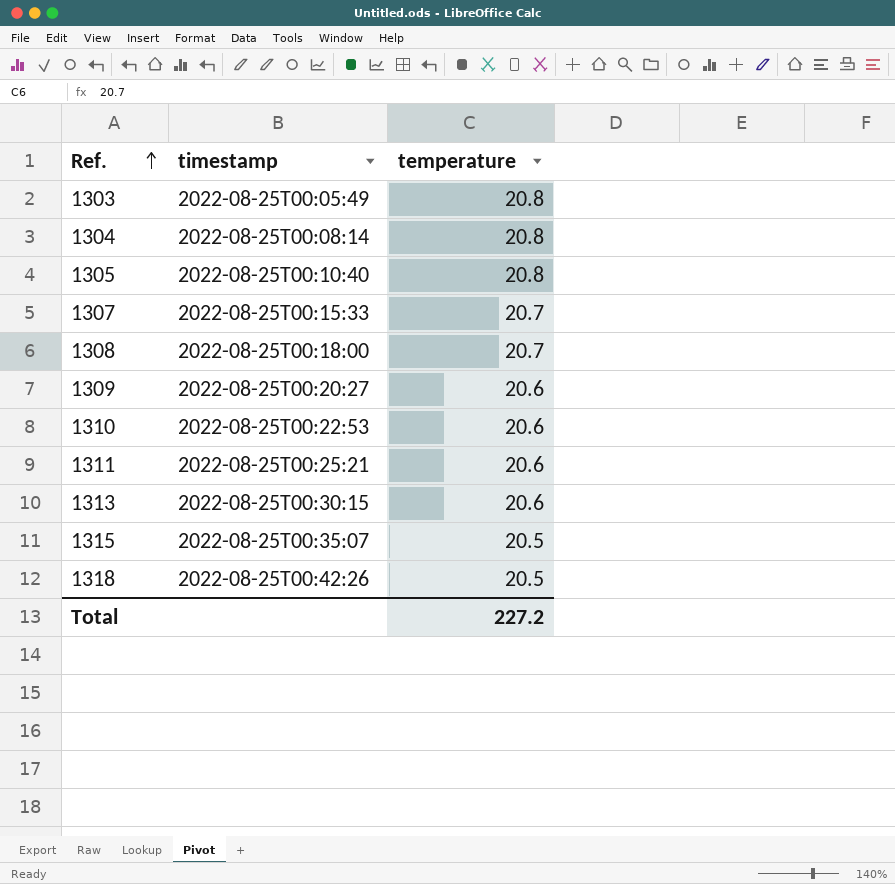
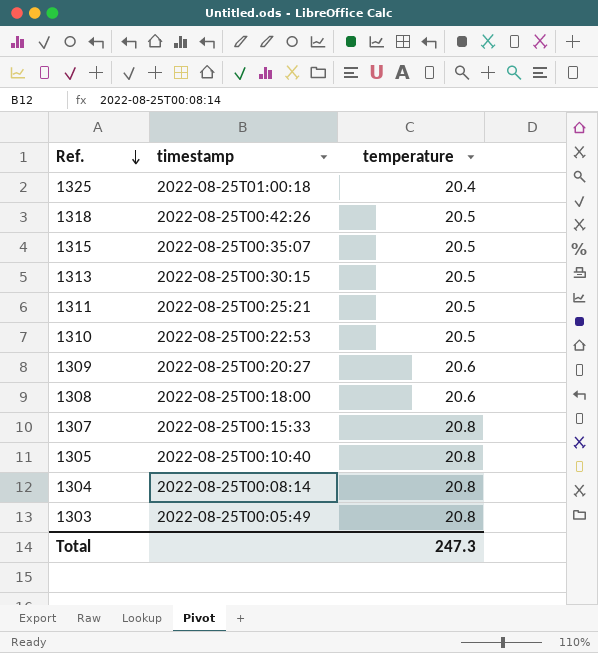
row order: Ref. ascending -> Ref. descending
row 1325: none -> 2022-08-25T01:00:18 | 20.4
1313 | temperature: 20.6 -> 20.5
1311 | temperature: 20.6 -> 20.5
1310 | temperature: 20.6 -> 20.5
1308 | temperature: 20.7 -> 20.6
1307 | temperature: 20.7 -> 20.8
Total | temperature: 227.2 -> 247.3

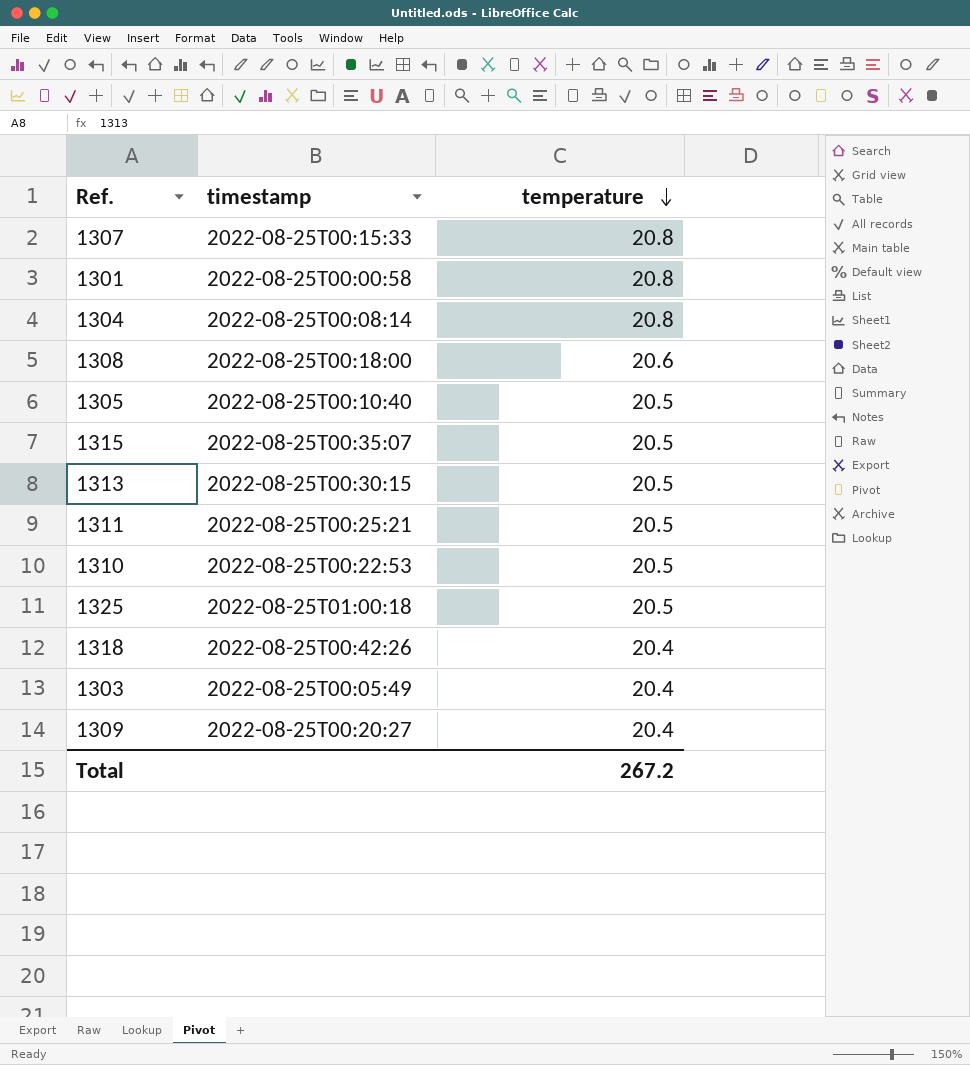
row order: Ref. descending -> temperature descending
row 1301: none -> 2022-08-25T00:00:58 | 20.8
1305 | temperature: 20.8 -> 20.5
1325 | temperature: 20.4 -> 20.5
1318 | temperature: 20.5 -> 20.4
1303 | temperature: 20.8 -> 20.4
1309 | temperature: 20.6 -> 20.4
Total | temperature: 247.3 -> 267.2

